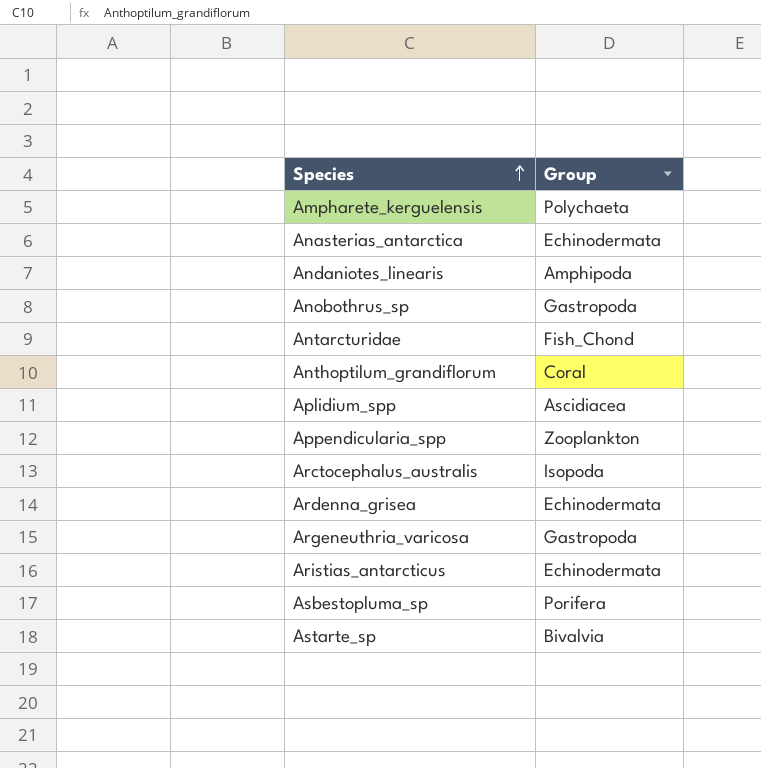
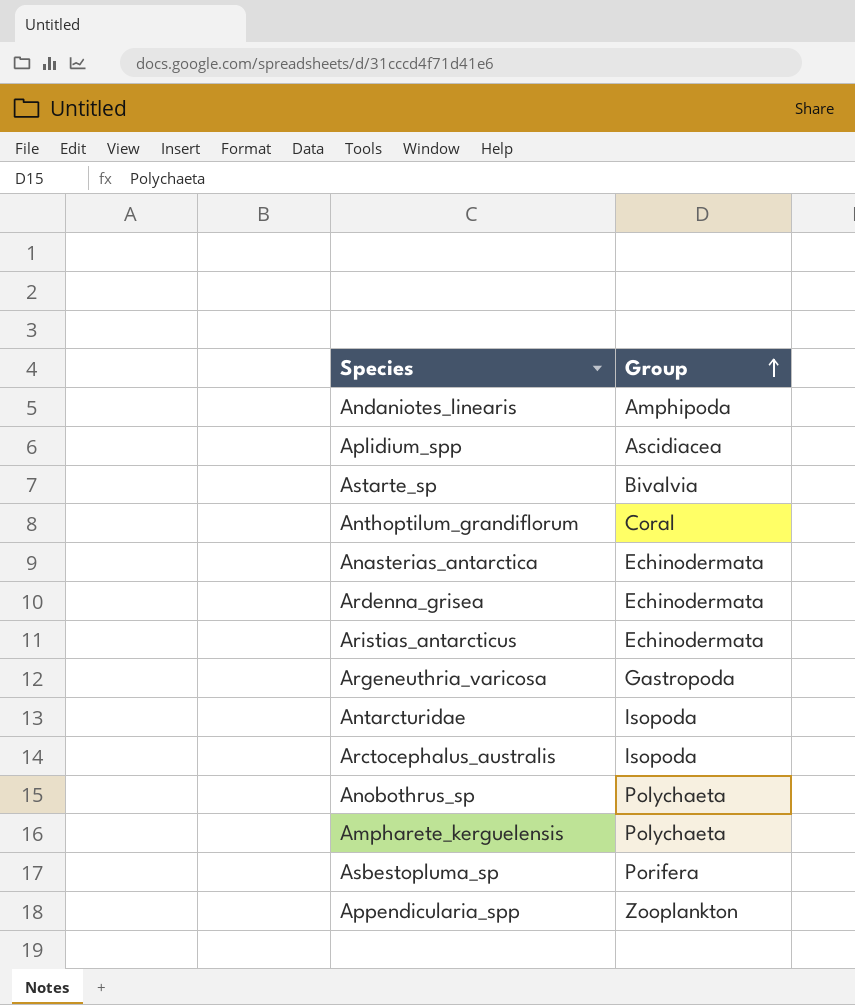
row order: Species ascending -> Group ascending
Antarcturidae | Group: Fish_Chond -> Isopoda
Anobothrus_sp | Group: Gastropoda -> Polychaeta

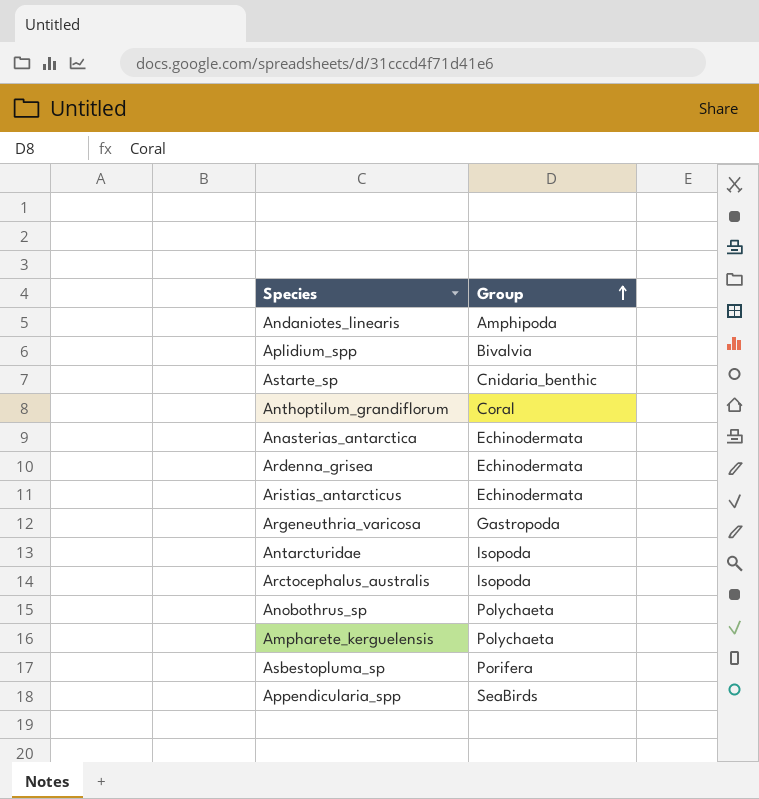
Aplidium_spp | Group: Ascidiacea -> Bivalvia
Astarte_sp | Group: Bivalvia -> Cnidaria_benthic
Appendicularia_spp | Group: Zooplankton -> SeaBirds

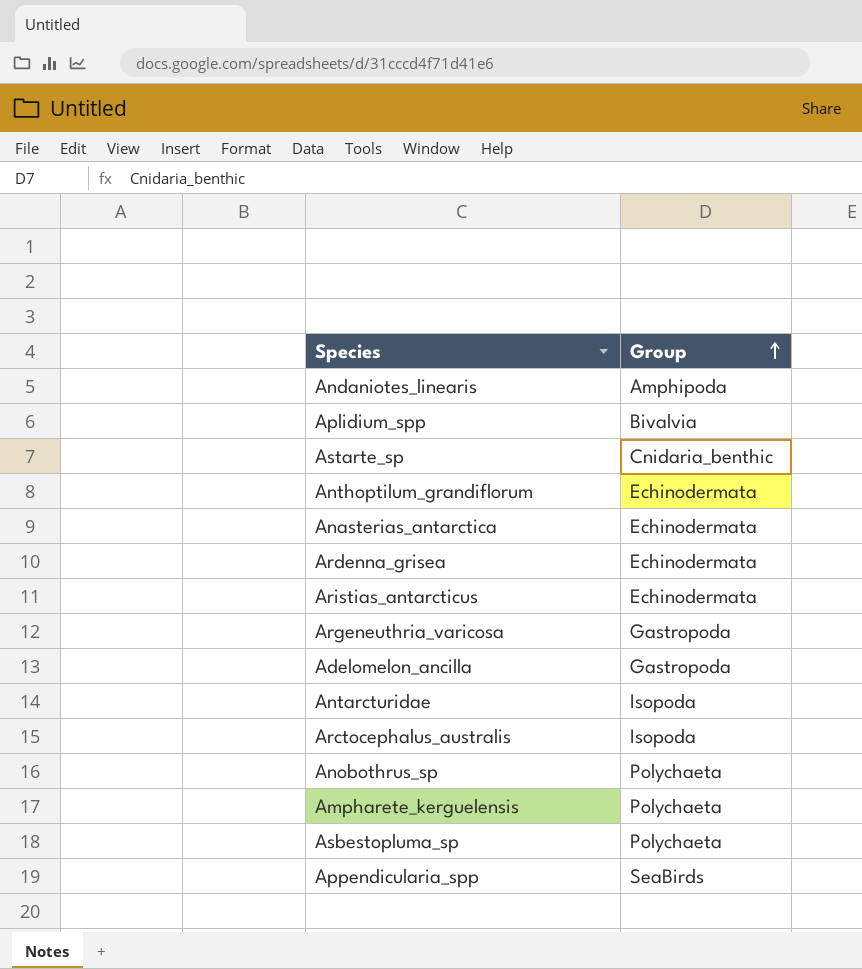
Anthoptilum_grandiflorum | Group: Coral -> Echinodermata
row Adelomelon_ancilla: none -> Gastropoda
Asbestopluma_sp | Group: Porifera -> Polychaeta

